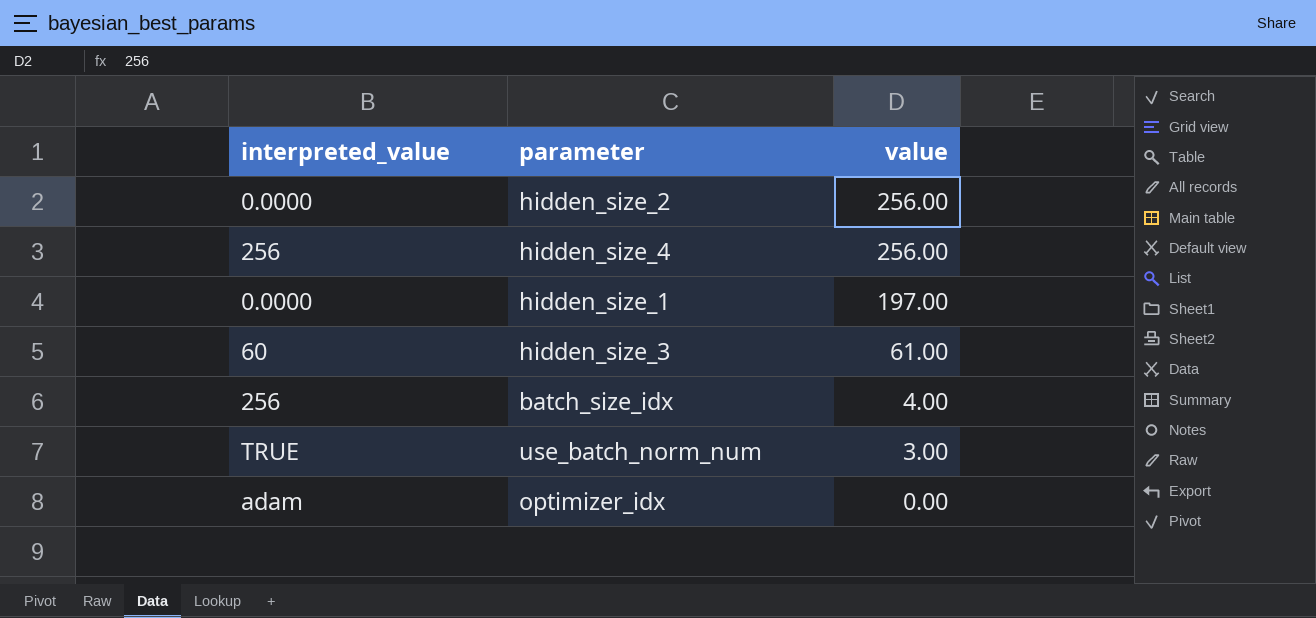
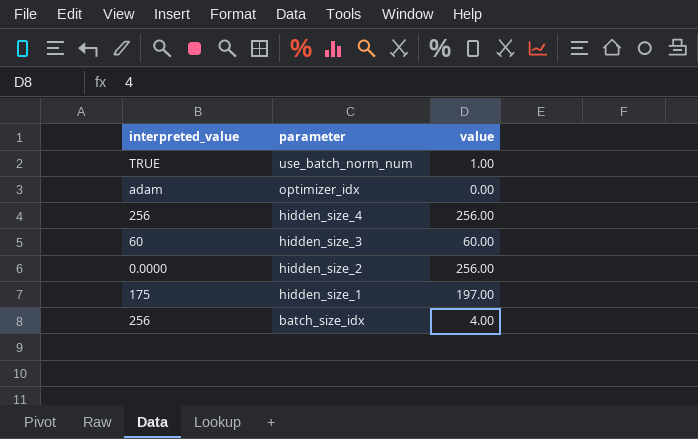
row order: value descending -> parameter descending
use_batch_norm_num | value: 3.00 -> 1.00
hidden_size_3 | value: 61.00 -> 60.00
hidden_size_1 | interpreted_value: 0.0000 -> 175

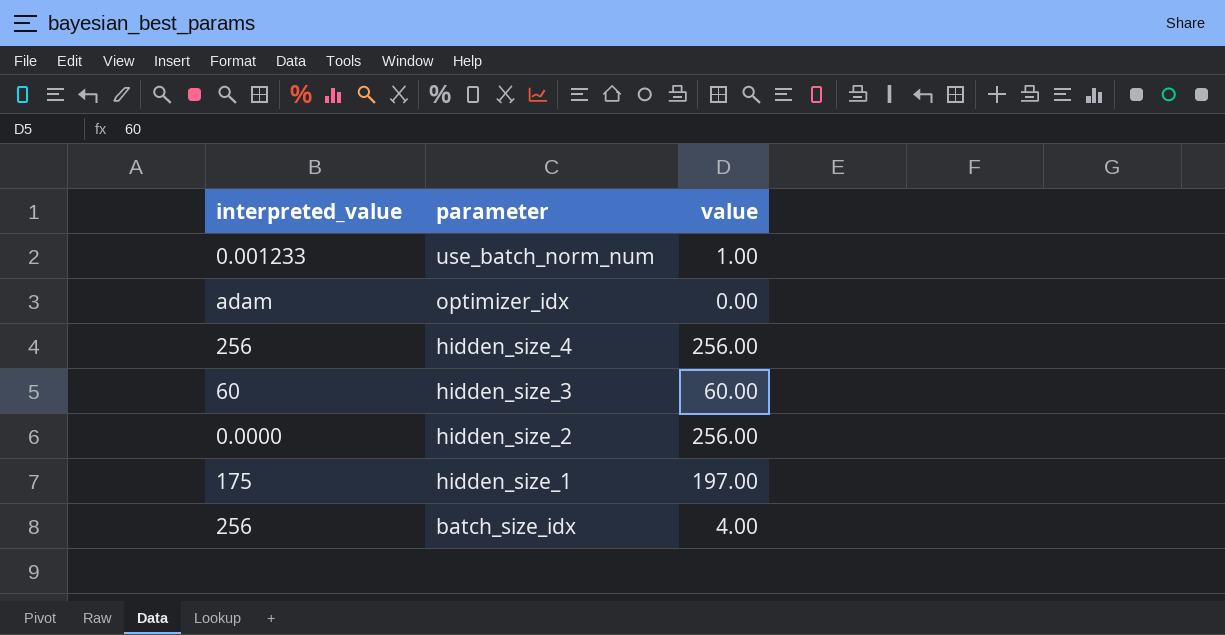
use_batch_norm_num | interpreted_value: TRUE -> 0.001233

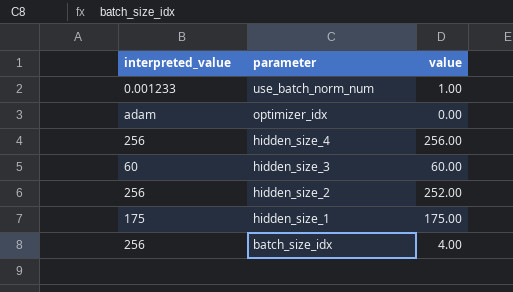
hidden_size_2 | interpreted_value: 0.0000 -> 256
hidden_size_2 | value: 256.00 -> 252.00
hidden_size_1 | value: 197.00 -> 175.00

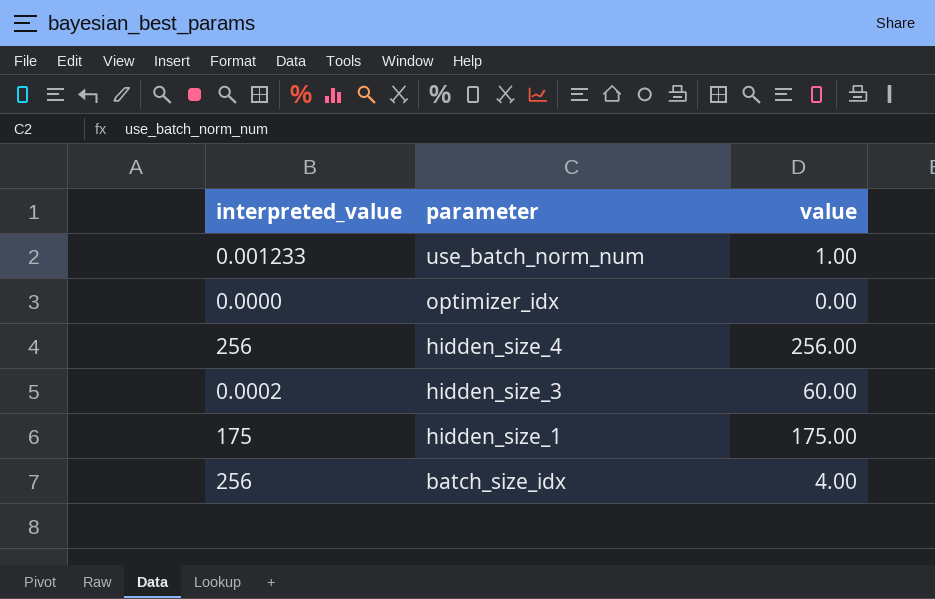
row hidden_size_2: 256 | 252.00 -> none
optimizer_idx | interpreted_value: adam -> 0.0000
hidden_size_3 | interpreted_value: 60 -> 0.0002

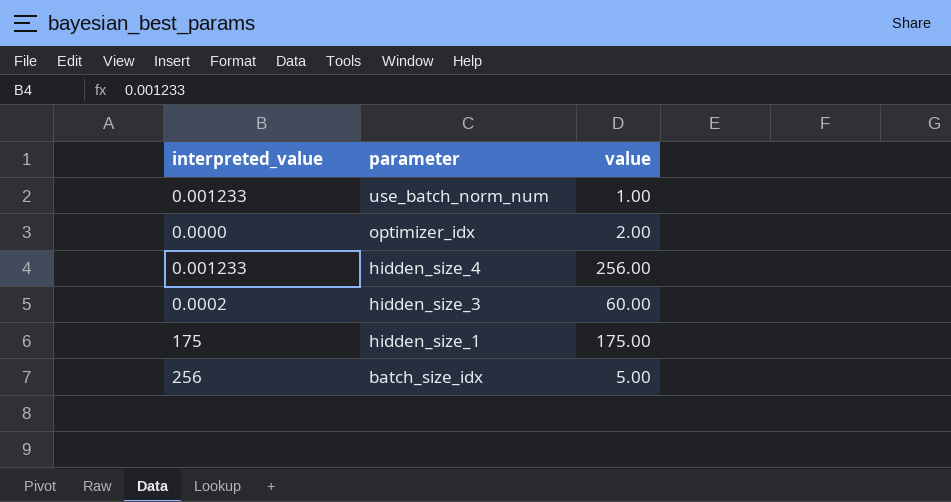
optimizer_idx | value: 0.00 -> 2.00
hidden_size_4 | interpreted_value: 256 -> 0.001233
batch_size_idx | value: 4.00 -> 5.00

